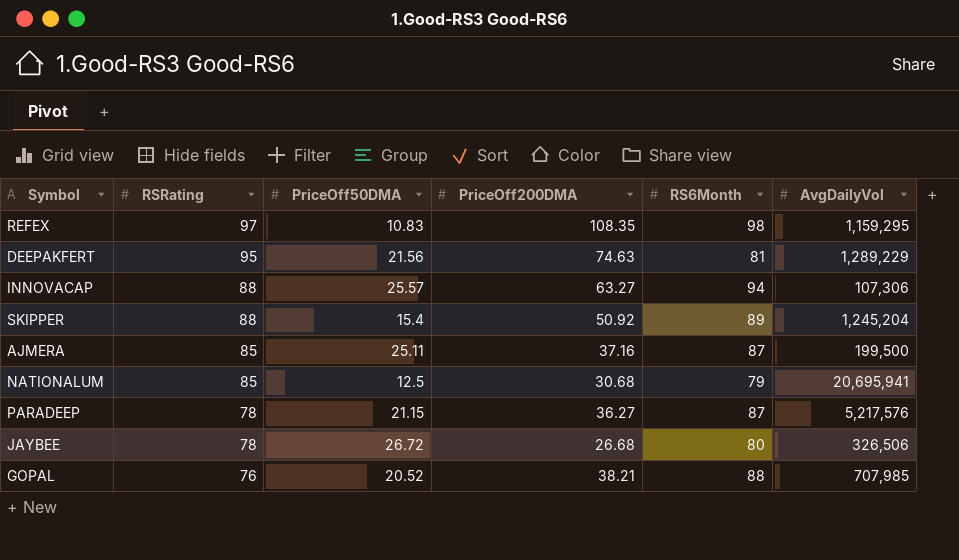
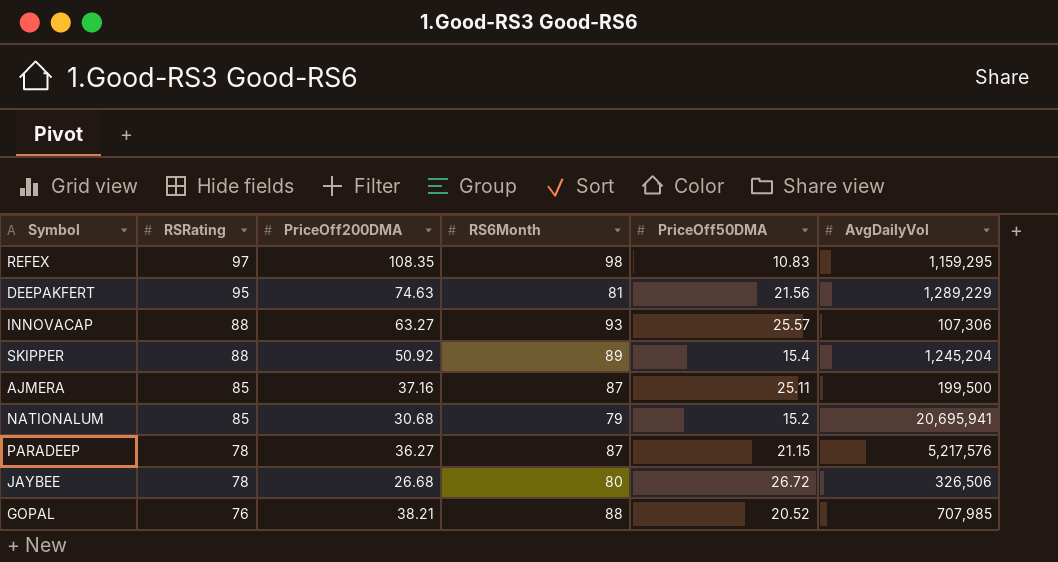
column PriceOff50DMA | position: 3 -> 5
INNOVACAP | RS6Month: 94 -> 93
NATIONALUM | PriceOff50DMA: 12.5 -> 15.2

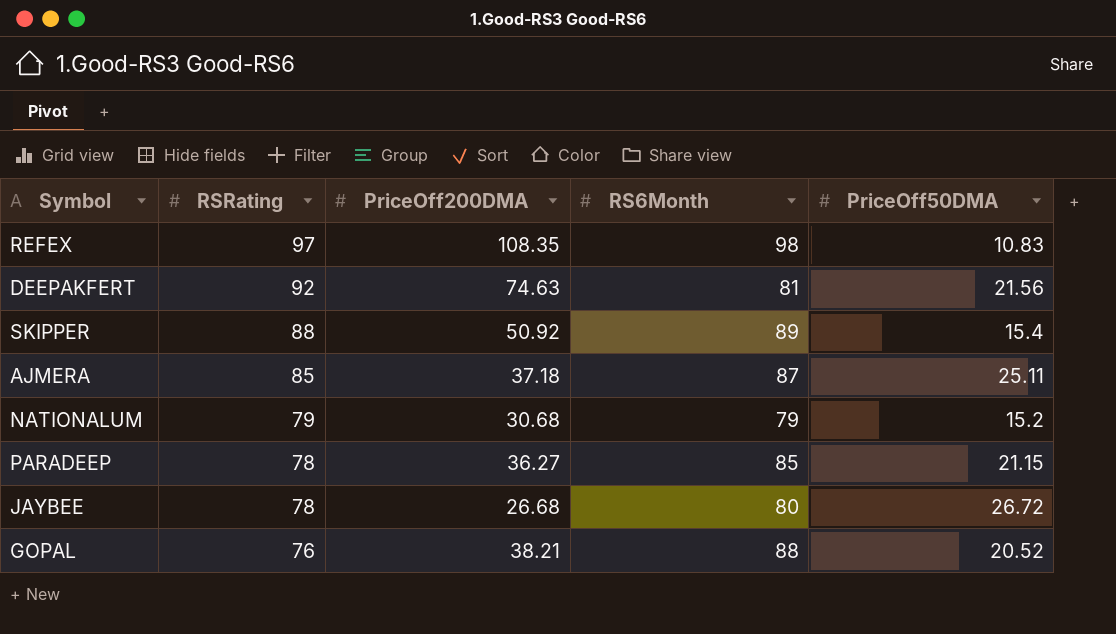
column AvgDailyVol | position: 6 -> none
row INNOVACAP: 88 | 63.27 | 93 | 25.57 | 107,306 -> none
DEEPAKFERT | RSRating: 95 -> 92
AJMERA | PriceOff200DMA: 37.16 -> 37.18
NATIONALUM | RSRating: 85 -> 79
PARADEEP | RS6Month: 87 -> 85

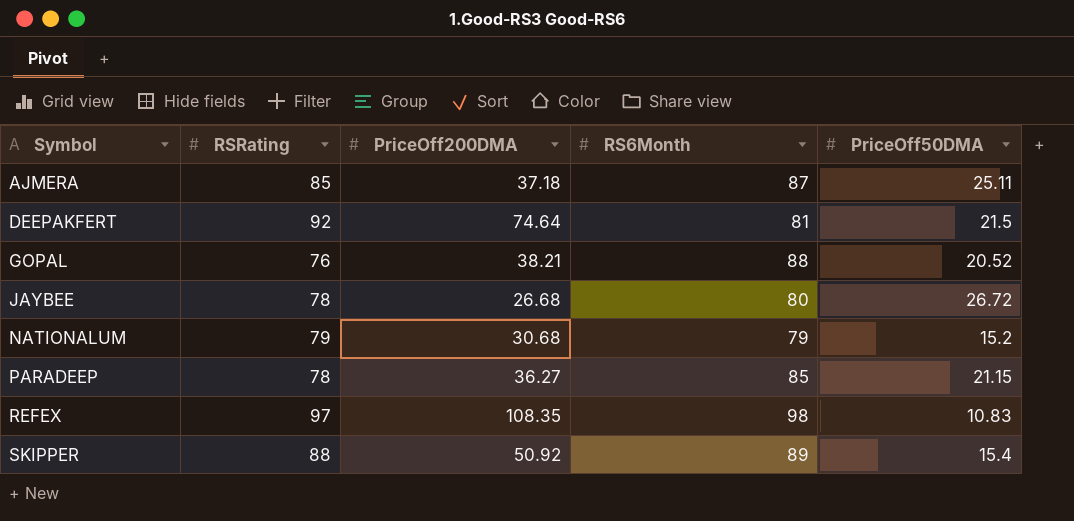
row order: RSRating descending -> Symbol ascending
DEEPAKFERT | PriceOff200DMA: 74.63 -> 74.64
DEEPAKFERT | PriceOff50DMA: 21.56 -> 21.5

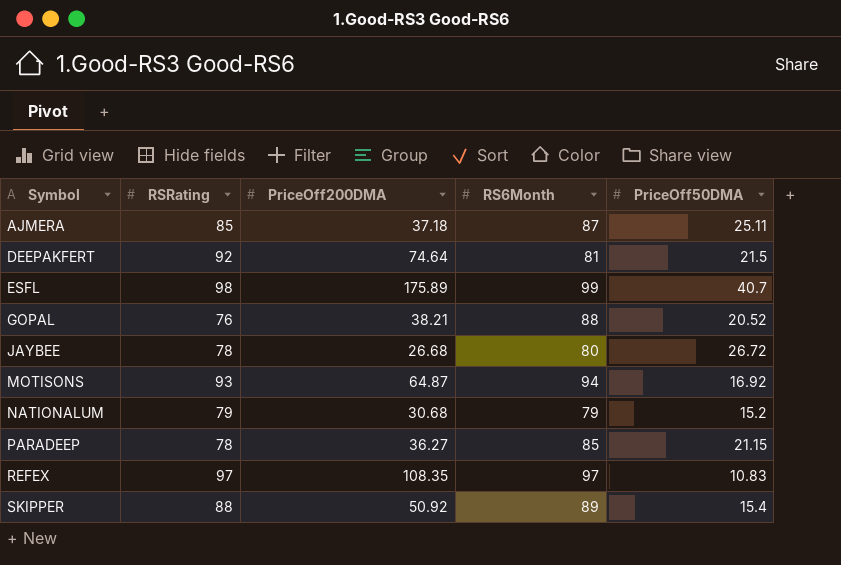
row ESFL: none -> 98 | 175.89 | 99 | 40.7
row MOTISONS: none -> 93 | 64.87 | 94 | 16.92
REFEX | RS6Month: 98 -> 97

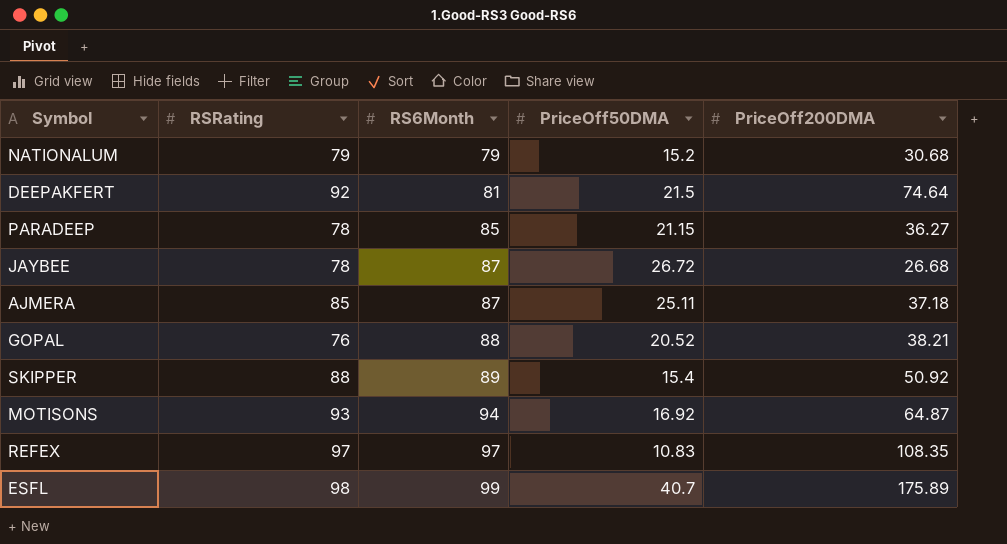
row order: Symbol ascending -> RS6Month ascending
column PriceOff200DMA | position: 3 -> 5
JAYBEE | RS6Month: 80 -> 87

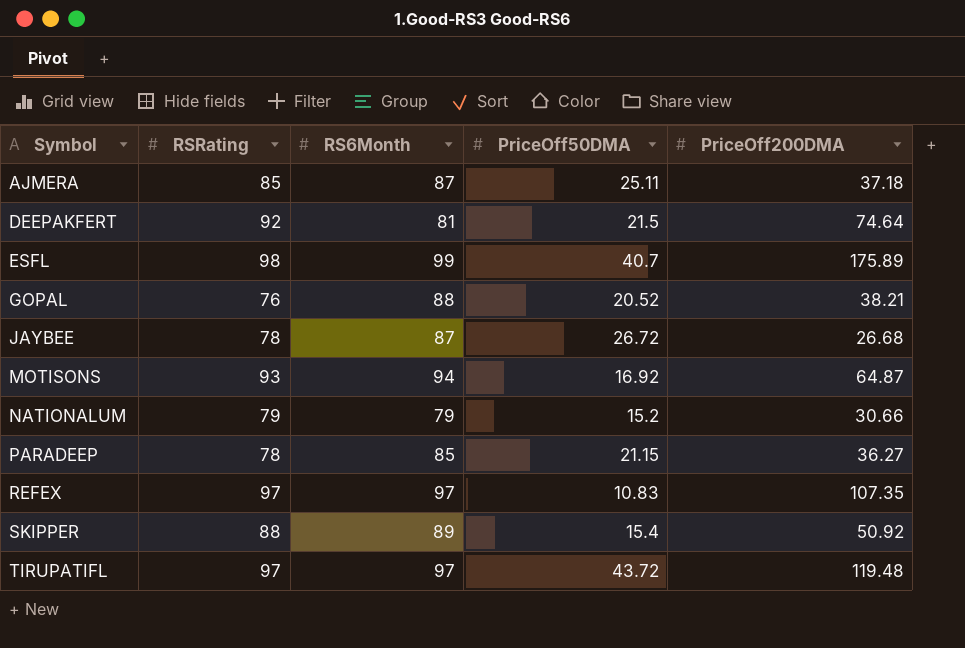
row order: RS6Month ascending -> Symbol ascending
NATIONALUM | PriceOff200DMA: 30.68 -> 30.66
REFEX | PriceOff200DMA: 108.35 -> 107.35
row TIRUPATIFL: none -> 97 | 97 | 43.72 | 119.48

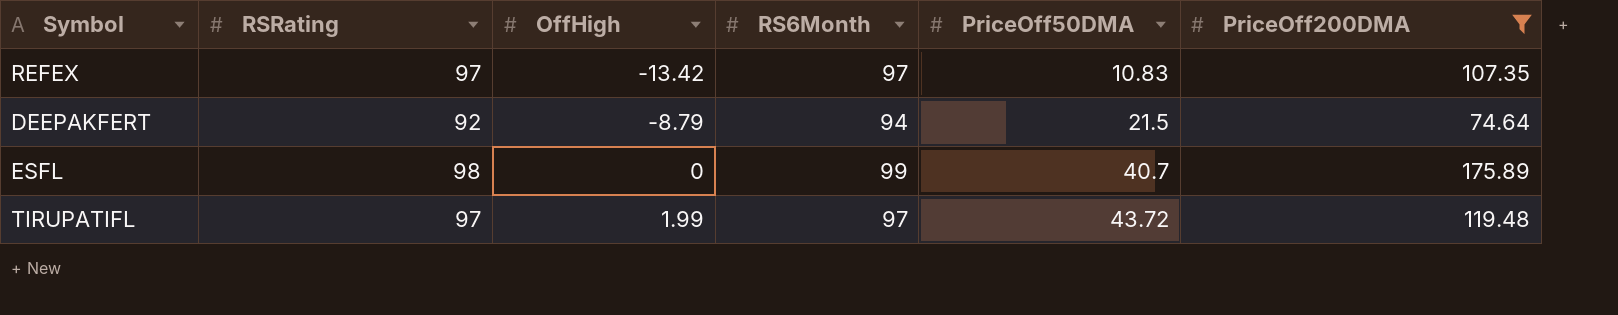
filter: none -> PriceOff200DMA >= 74.64
row order: Symbol ascending -> OffHigh ascending
column OffHigh | position: none -> 3
DEEPAKFERT | RS6Month: 81 -> 94

